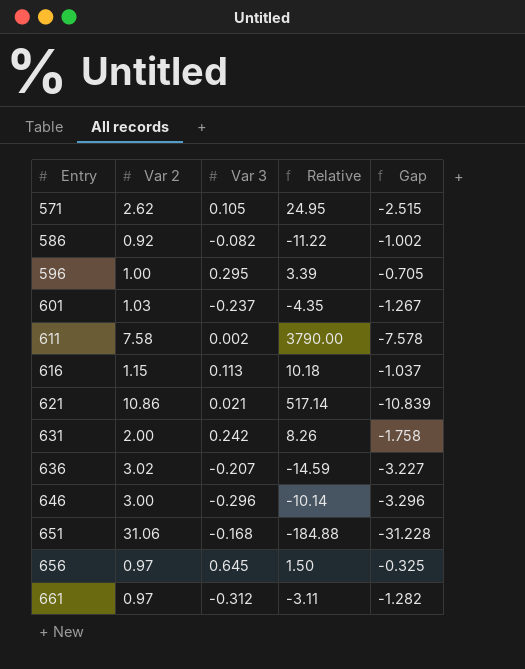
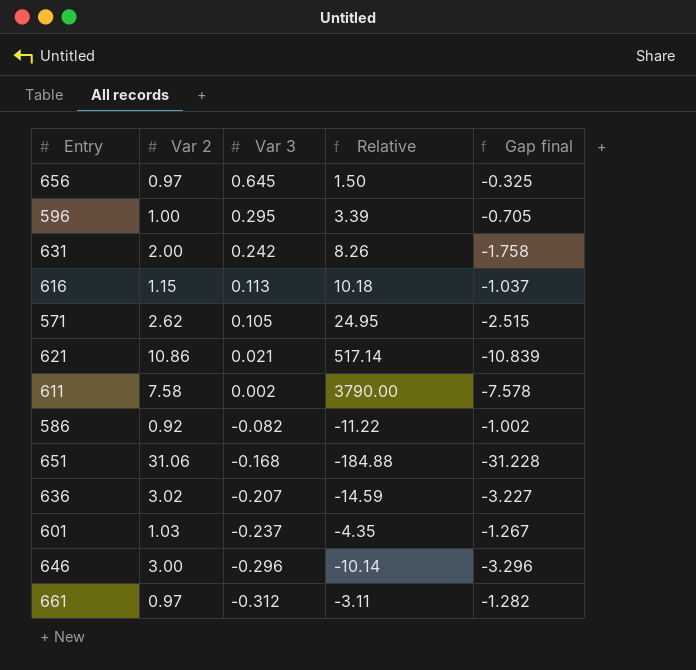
row order: Entry ascending -> Var 3 descending
column name: Gap -> Gap final

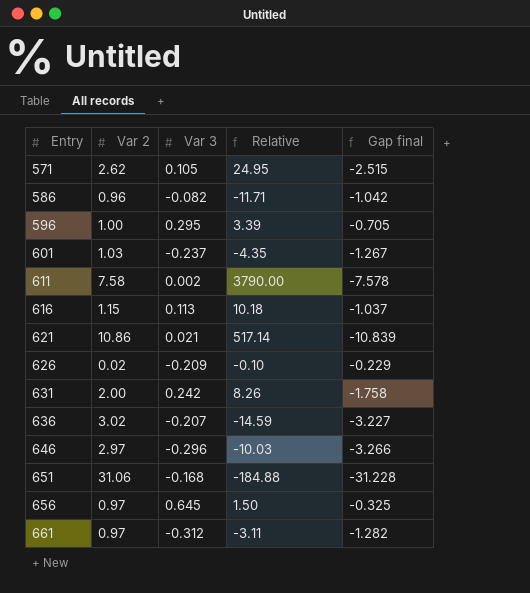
row order: Var 3 descending -> Entry ascending
586 | Var 2: 0.92 -> 0.96
586 | Relative: -11.22 -> -11.71
586 | Gap final: -1.002 -> -1.042
row 626: none -> 0.02 | -0.209 | -0.10 | -0.229
646 | Var 2: 3.00 -> 2.97
646 | Relative: -10.14 -> -10.03
646 | Gap final: -3.296 -> -3.266

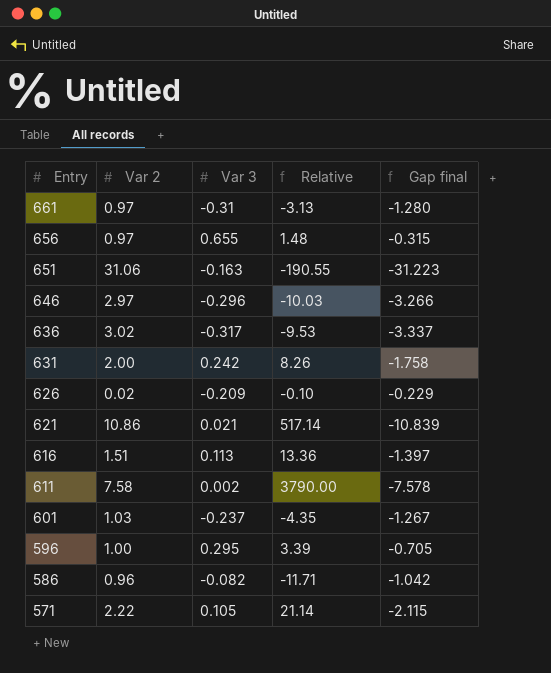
row order: Entry ascending -> Entry descending
661 | Var 3: -0.312 -> -0.31
661 | Relative: -3.11 -> -3.13
661 | Gap final: -1.282 -> -1.280
656 | Var 3: 0.645 -> 0.655
656 | Relative: 1.50 -> 1.48
656 | Gap final: -0.325 -> -0.315
651 | Var 3: -0.168 -> -0.163
651 | Relative: -184.88 -> -190.55
651 | Gap final: -31.228 -> -31.223
636 | Var 3: -0.207 -> -0.317
636 | Relative: -14.59 -> -9.53
636 | Gap final: -3.227 -> -3.337
616 | Var 2: 1.15 -> 1.51
616 | Relative: 10.18 -> 13.36
616 | Gap final: -1.037 -> -1.397
571 | Var 2: 2.62 -> 2.22
571 | Relative: 24.95 -> 21.14
571 | Gap final: -2.515 -> -2.115

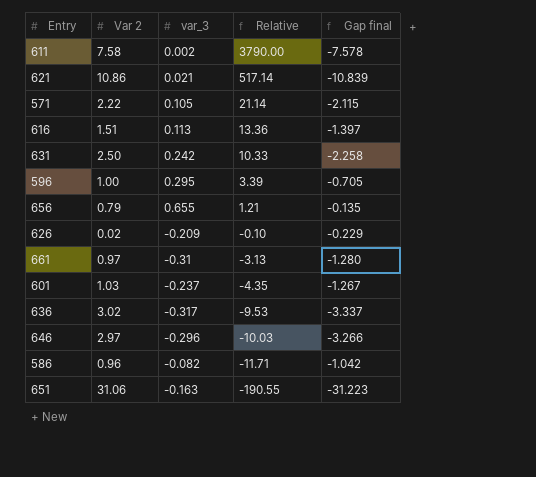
row order: Entry descending -> Relative descending
column name: Var 3 -> var_3
631 | Var 2: 2.00 -> 2.50
631 | Relative: 8.26 -> 10.33
631 | Gap final: -1.758 -> -2.258
656 | Var 2: 0.97 -> 0.79
656 | Relative: 1.48 -> 1.21
656 | Gap final: -0.315 -> -0.135

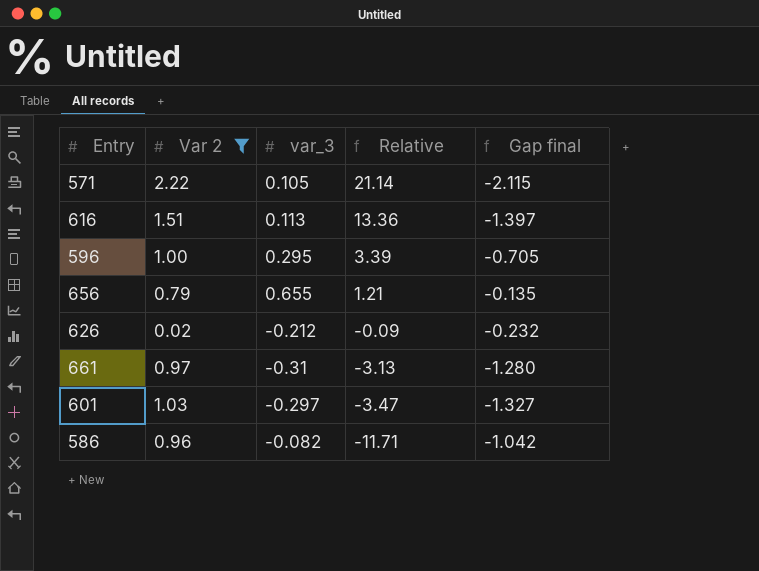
filter: none -> Var 2 <= 2.22
626 | var_3: -0.209 -> -0.212
626 | Relative: -0.10 -> -0.09
626 | Gap final: -0.229 -> -0.232
601 | var_3: -0.237 -> -0.297
601 | Relative: -4.35 -> -3.47
601 | Gap final: -1.267 -> -1.327

